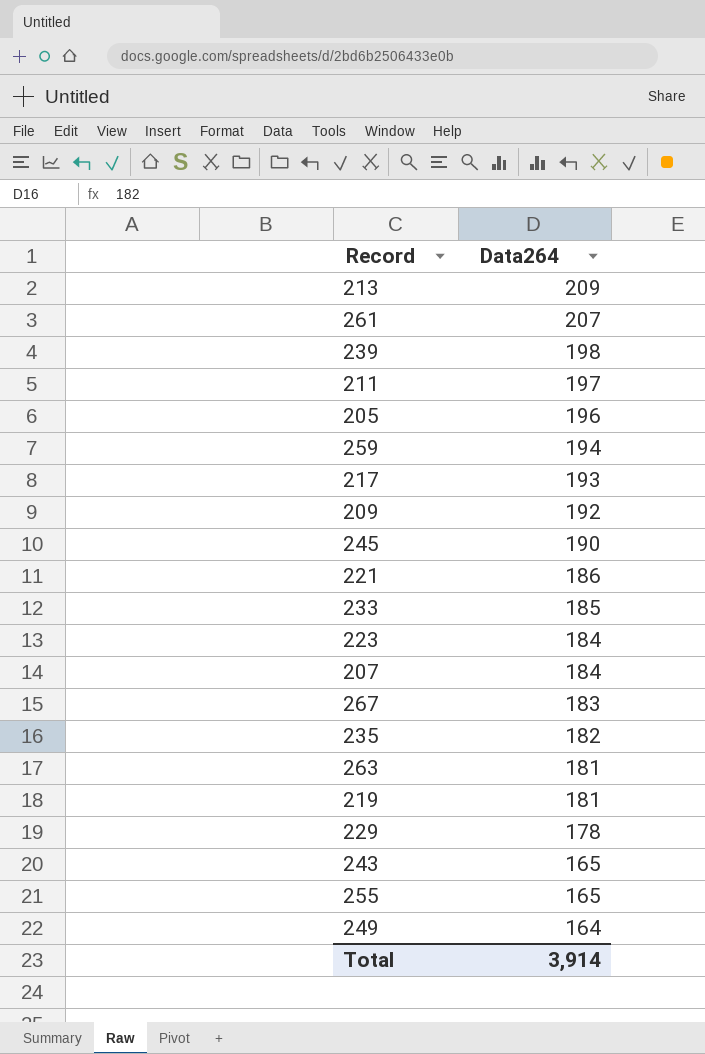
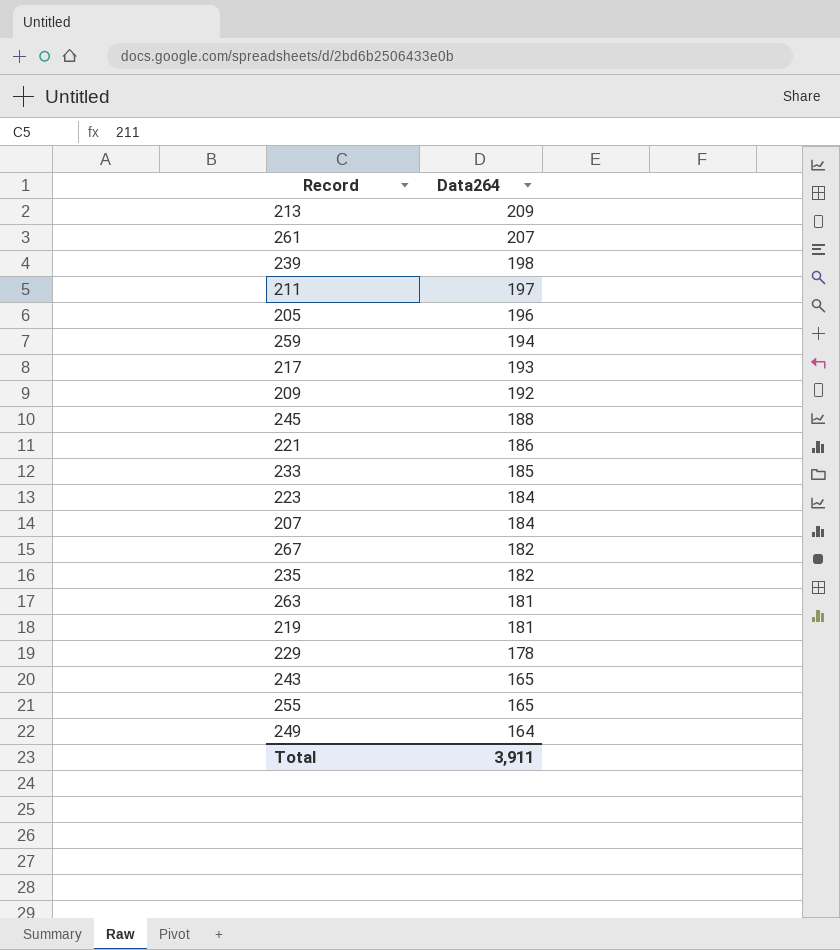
245 | Data264: 190 -> 188
267 | Data264: 183 -> 182
Total | Data264: 3,914 -> 3,911

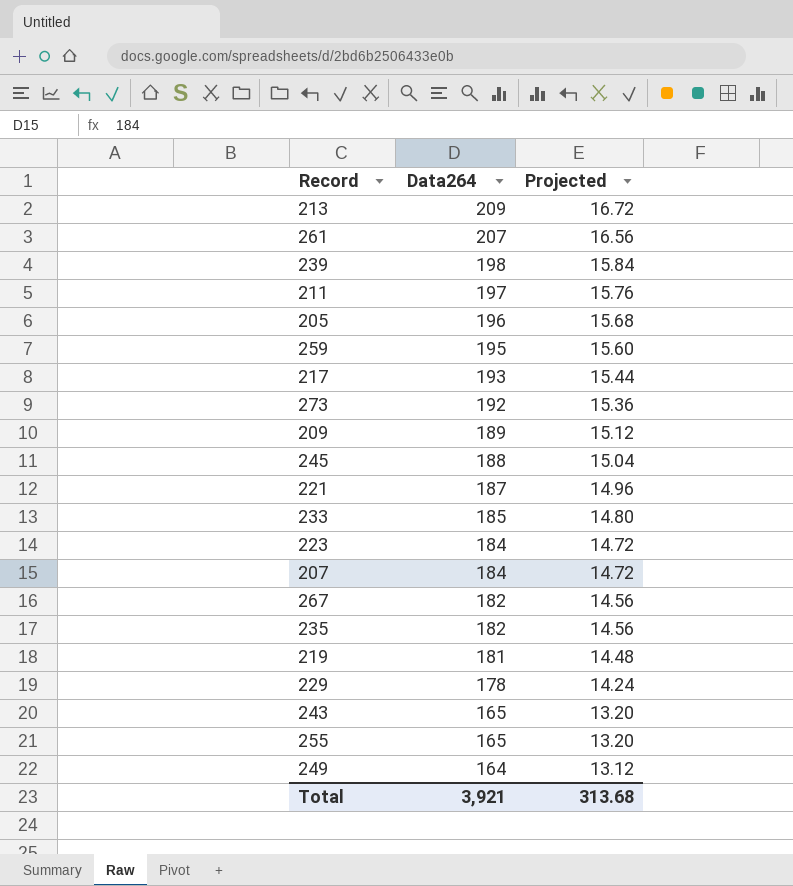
column Projected | formula: none -> [Data264] * 0.08
row 263: 181 -> none
259 | Data264: 194 -> 195
row 273: none -> 192 | 15.36
209 | Data264: 192 -> 189
221 | Data264: 186 -> 187
Total | Data264: 3,911 -> 3,921

